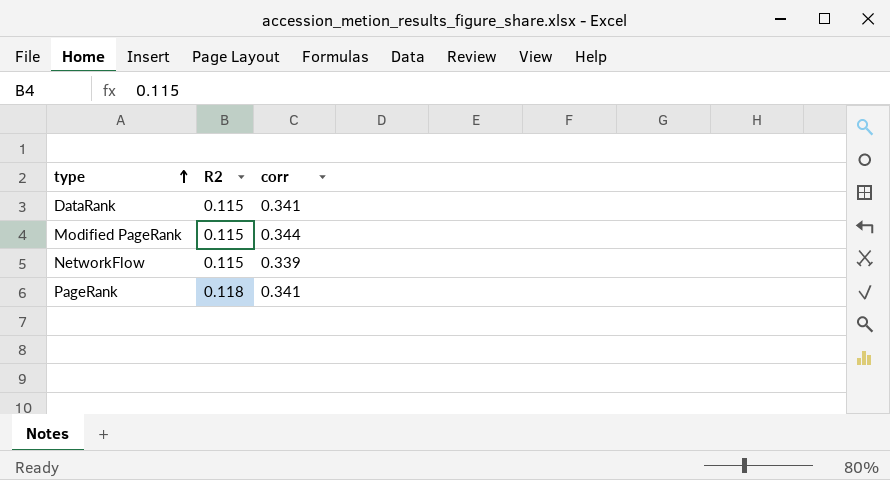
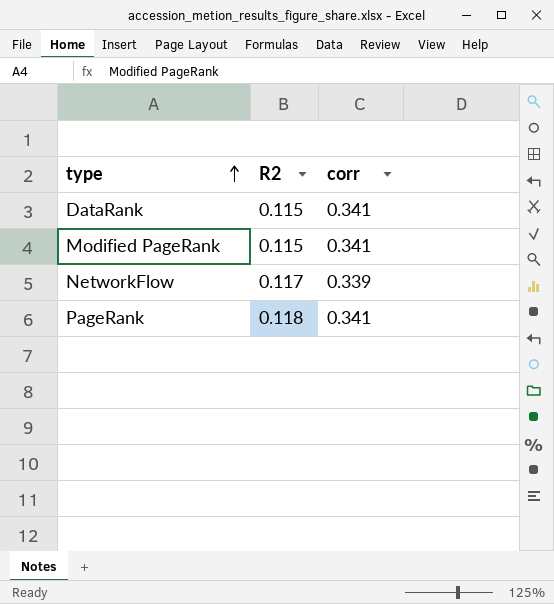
Modified PageRank | corr: 0.344 -> 0.341
NetworkFlow | R2: 0.115 -> 0.117

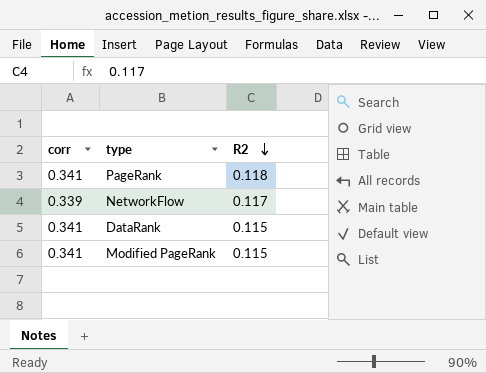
row order: type ascending -> R2 descending
column corr | position: 3 -> 1

